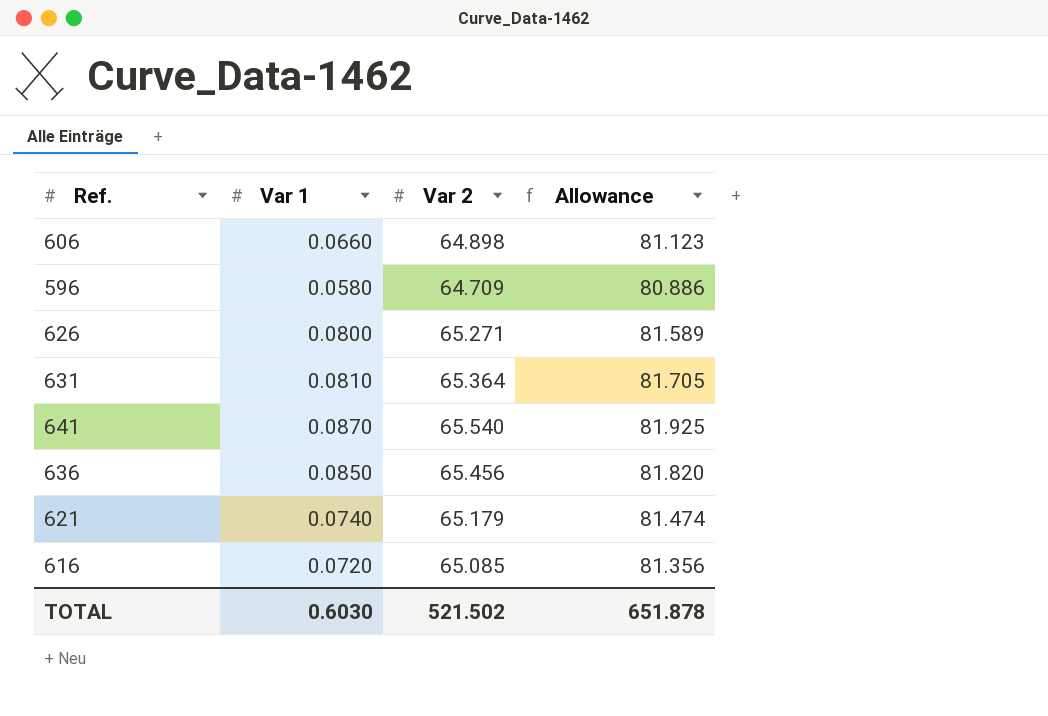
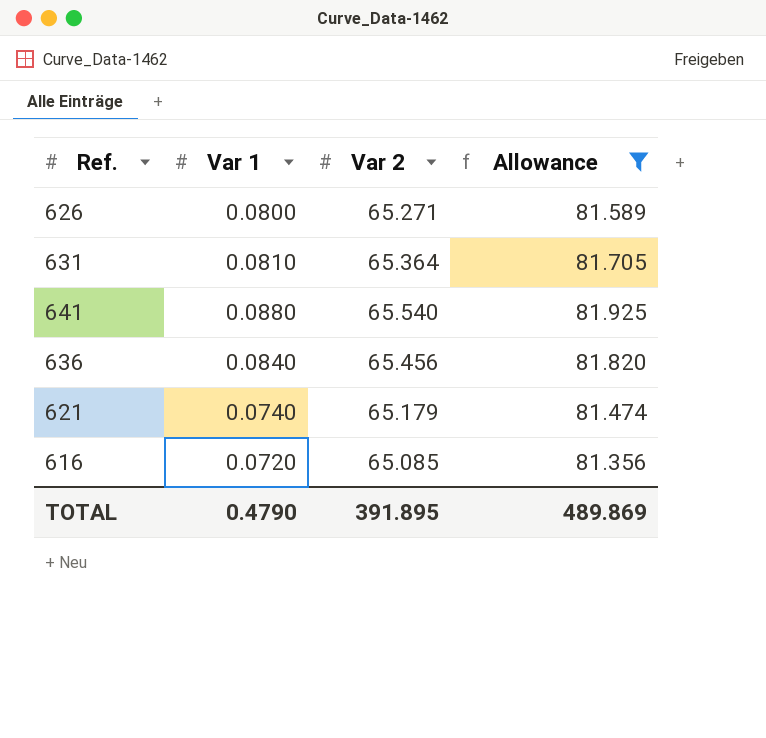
filter: none -> Allowance >= 81.356
641 | Var 1: 0.0870 -> 0.0880
636 | Var 1: 0.0850 -> 0.0840
TOTAL | Var 1: 0.6030 -> 0.4790
TOTAL | Var 2: 521.502 -> 391.895
TOTAL | Allowance: 651.878 -> 489.869

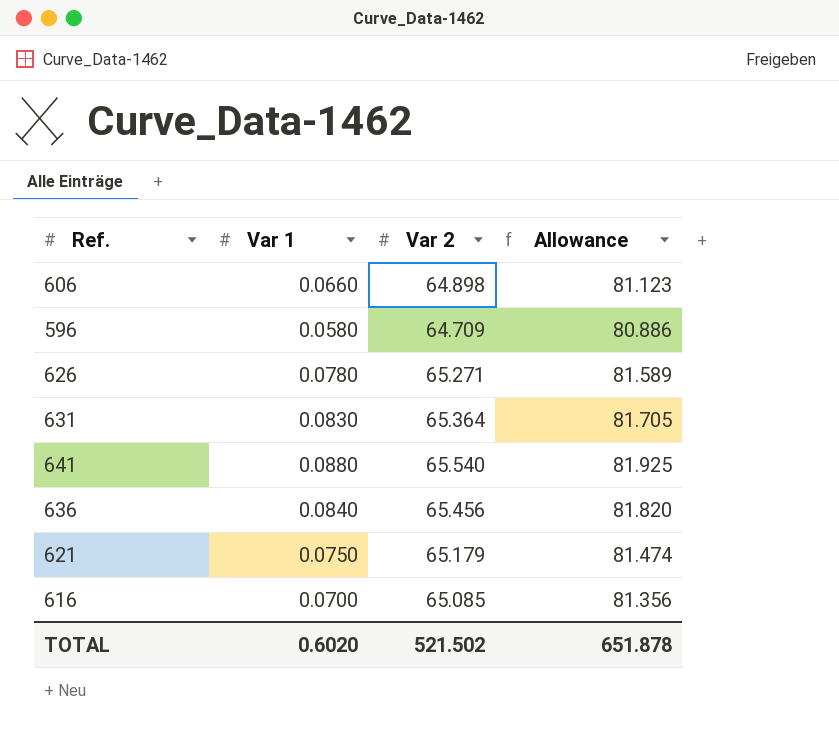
filter: Allowance >= 81.356 -> none
626 | Var 1: 0.0800 -> 0.0780
631 | Var 1: 0.0810 -> 0.0830
621 | Var 1: 0.0740 -> 0.0750
616 | Var 1: 0.0720 -> 0.0700
TOTAL | Var 1: 0.4790 -> 0.6020
TOTAL | Var 2: 391.895 -> 521.502
TOTAL | Allowance: 489.869 -> 651.878

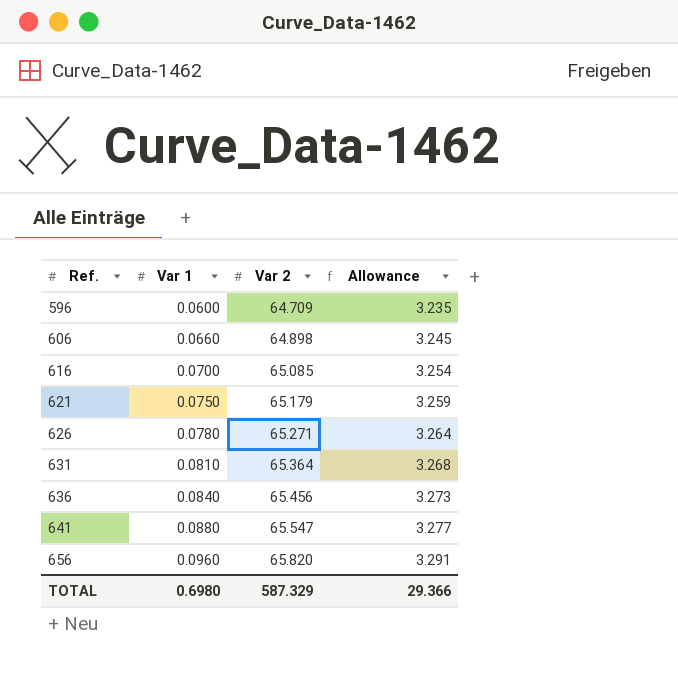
row order: none -> Ref. ascending
column Allowance | formula: [Var 2] * 1.25 -> [Var 2] * 0.05
596 | Var 1: 0.0580 -> 0.0600
631 | Var 1: 0.0830 -> 0.0810
641 | Var 2: 65.540 -> 65.547
row 656: none -> 0.0960 | 65.820 | 3.291
TOTAL | Var 1: 0.6020 -> 0.6980
TOTAL | Var 2: 521.502 -> 587.329
TOTAL | Allowance: 651.878 -> 29.366

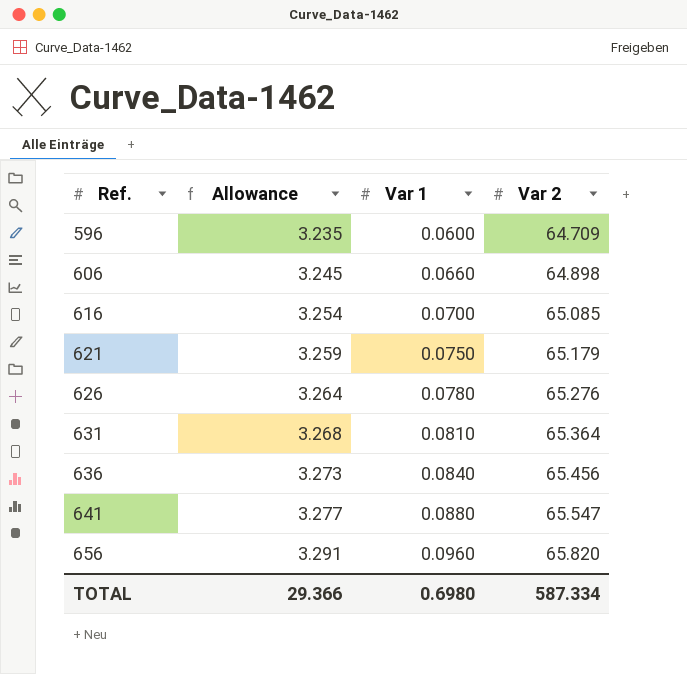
column Allowance | position: 4 -> 2
626 | Var 2: 65.271 -> 65.276
TOTAL | Var 2: 587.329 -> 587.334

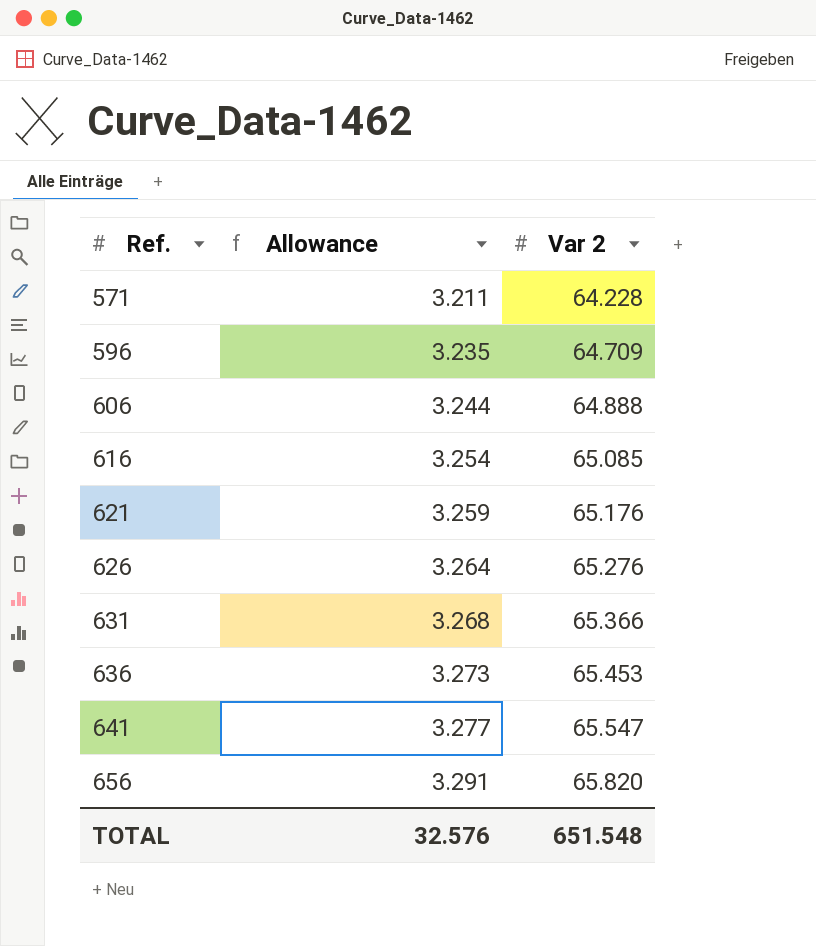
column Var 1 | position: 3 -> none
row 571: none -> 3.211 | 64.228
606 | Allowance: 3.245 -> 3.244
606 | Var 2: 64.898 -> 64.888
621 | Var 2: 65.179 -> 65.176
631 | Var 2: 65.364 -> 65.366
636 | Var 2: 65.456 -> 65.453
TOTAL | Allowance: 29.366 -> 32.576
TOTAL | Var 2: 587.334 -> 651.548

